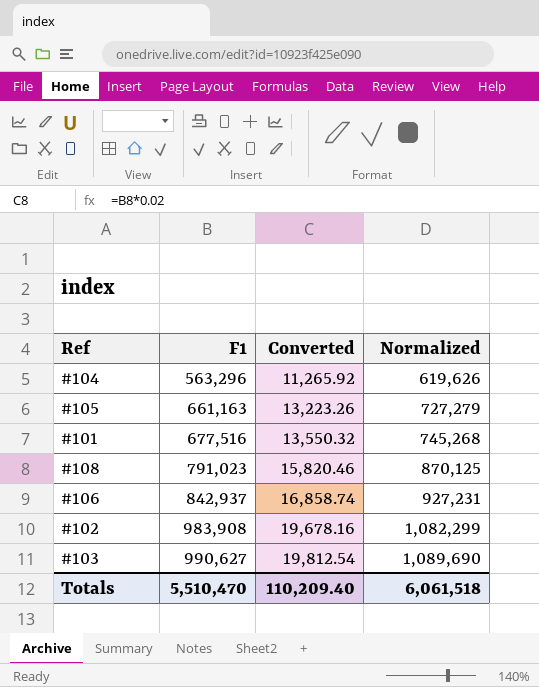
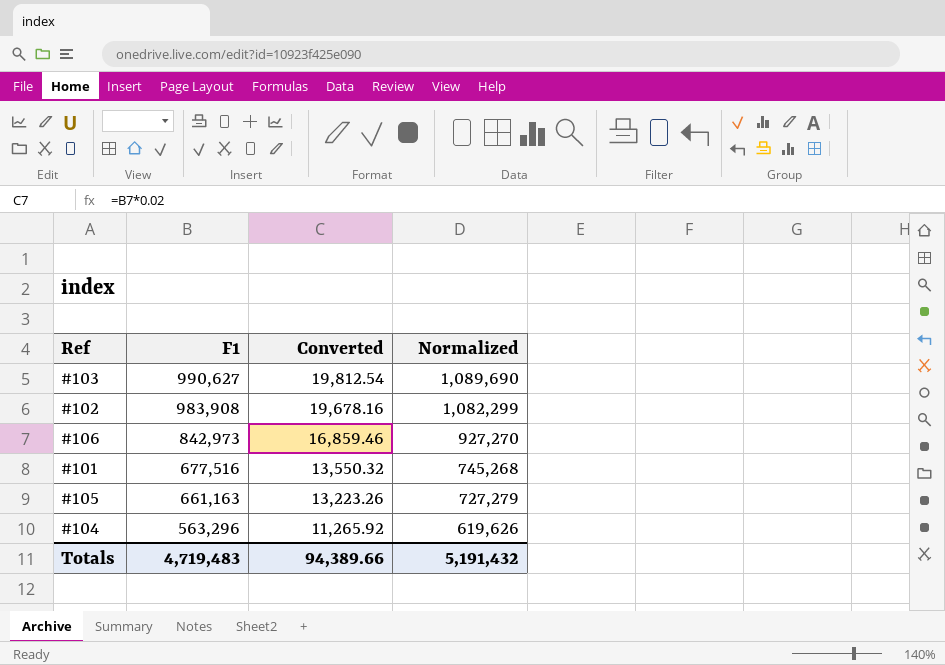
row order: F1 ascending -> F1 descending
row #108: 791,023 | 15,820.46 | 870,125 -> none
#106 | F1: 842,937 -> 842,973
#106 | Converted: 16,858.74 -> 16,859.46
#106 | Normalized: 927,231 -> 927,270
Totals | F1: 5,510,470 -> 4,719,483
Totals | Converted: 110,209.40 -> 94,389.66
Totals | Normalized: 6,061,518 -> 5,191,432

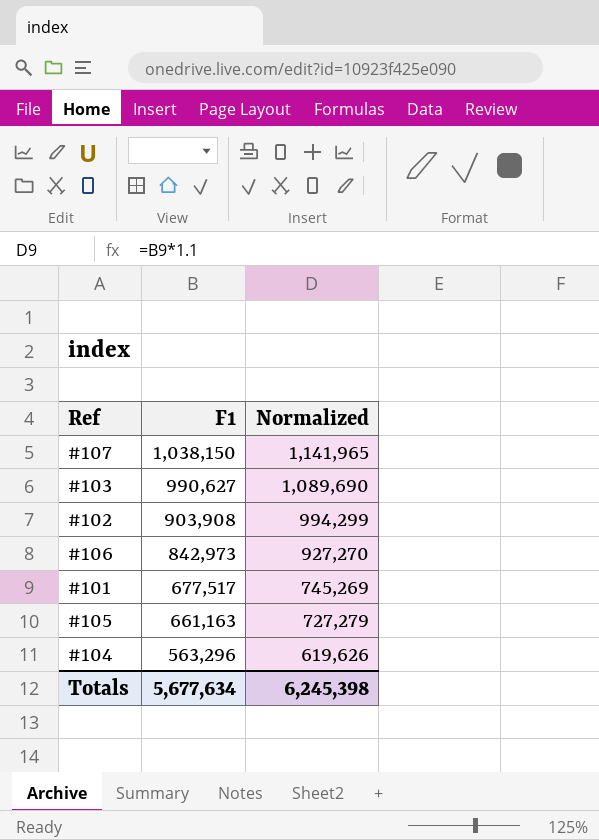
column Converted | formula: [F1] * 0.02 -> none
row #107: none -> 1,038,150 | 1,141,965
#102 | F1: 983,908 -> 903,908
#102 | Normalized: 1,082,299 -> 994,299
#101 | F1: 677,516 -> 677,517
#101 | Normalized: 745,268 -> 745,269
Totals | F1: 4,719,483 -> 5,677,634
Totals | Normalized: 5,191,432 -> 6,245,398

